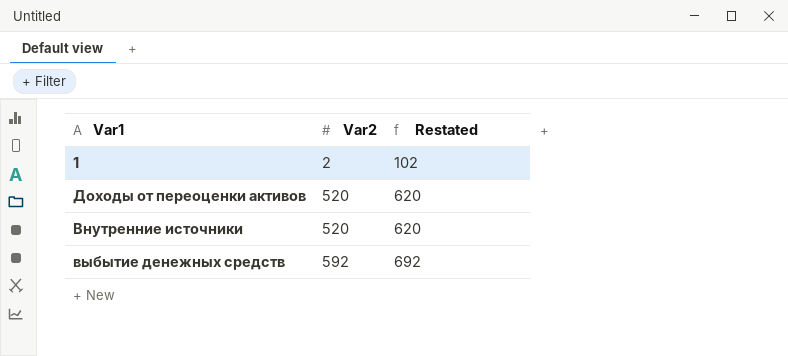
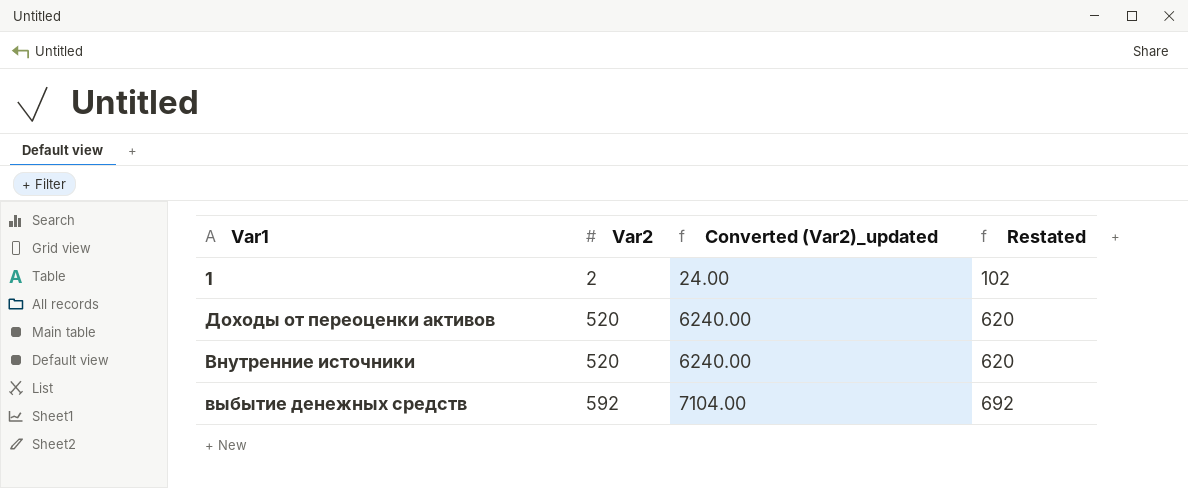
column Converted (Var2)_updated | formula: none -> [Var2] * 12

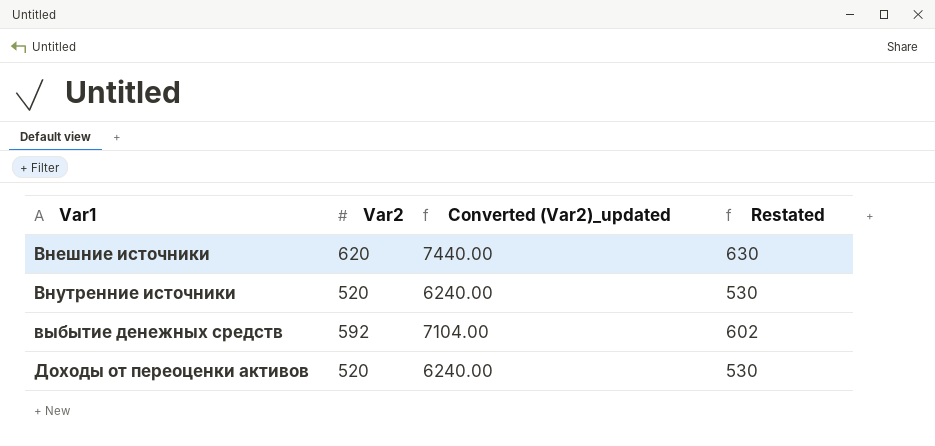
row order: Var2 ascending -> Var1 ascending
column Restated | formula: [Var2] + 100 -> [Var2] + 10
row 1: 2 | 24.00 | 102 -> none
row Внешние источники: none -> 620 | 7440.00 | 630

